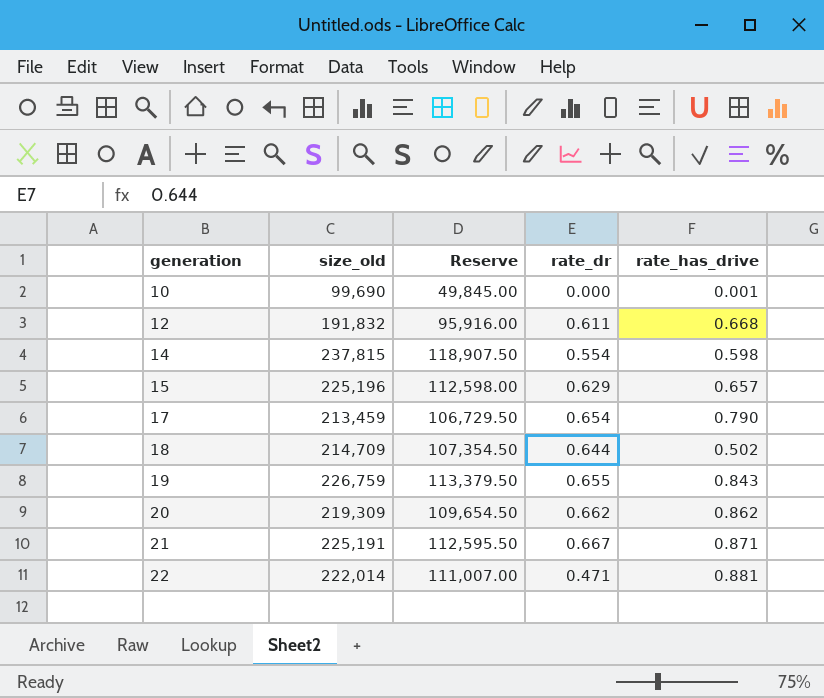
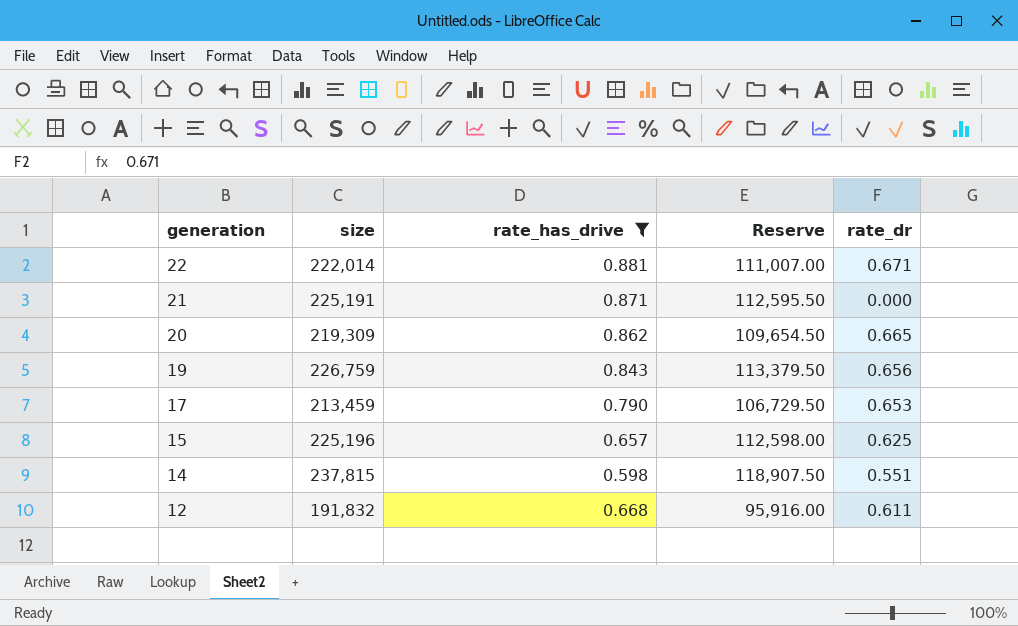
filter: none -> rate_has_drive >= 0.598
row order: generation ascending -> generation descending
column name: size_old -> size
column rate_has_drive | position: 5 -> 3
22 | rate_dr: 0.471 -> 0.671
21 | rate_dr: 0.667 -> 0.000
20 | rate_dr: 0.662 -> 0.665
19 | rate_dr: 0.655 -> 0.656
17 | rate_dr: 0.654 -> 0.653
15 | rate_dr: 0.629 -> 0.625
14 | rate_dr: 0.554 -> 0.551

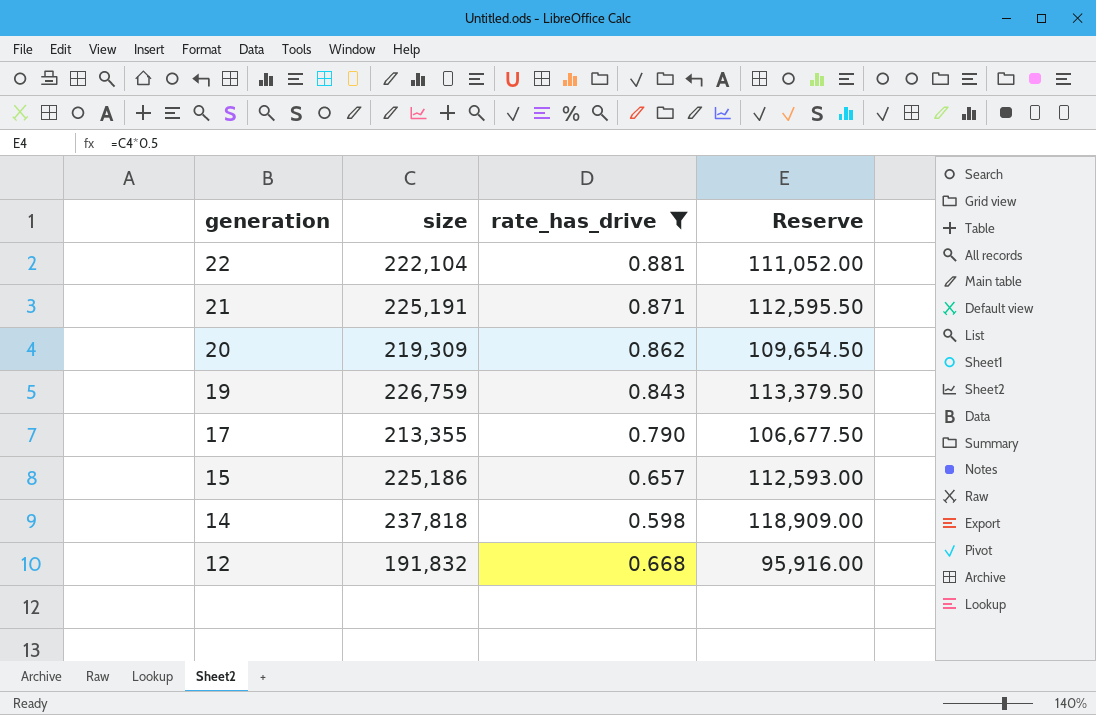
column rate_dr | position: 5 -> none
22 | size: 222,014 -> 222,104
22 | Reserve: 111,007.00 -> 111,052.00
17 | size: 213,459 -> 213,355
17 | Reserve: 106,729.50 -> 106,677.50
15 | size: 225,196 -> 225,186
15 | Reserve: 112,598.00 -> 112,593.00
14 | size: 237,815 -> 237,818
14 | Reserve: 118,907.50 -> 118,909.00

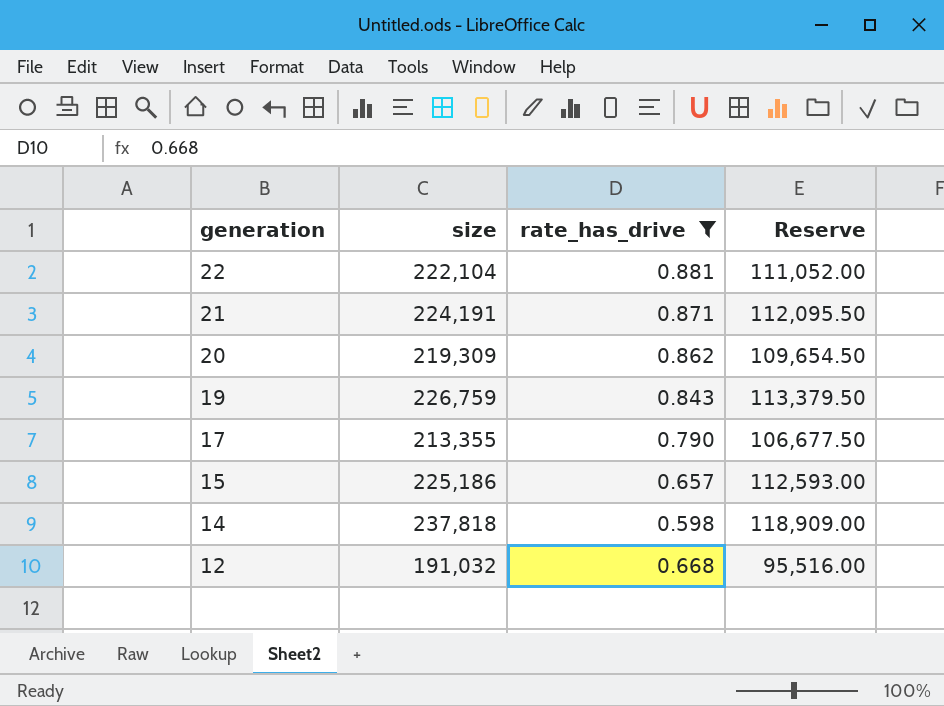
21 | size: 225,191 -> 224,191
21 | Reserve: 112,595.50 -> 112,095.50
12 | size: 191,832 -> 191,032
12 | Reserve: 95,916.00 -> 95,516.00

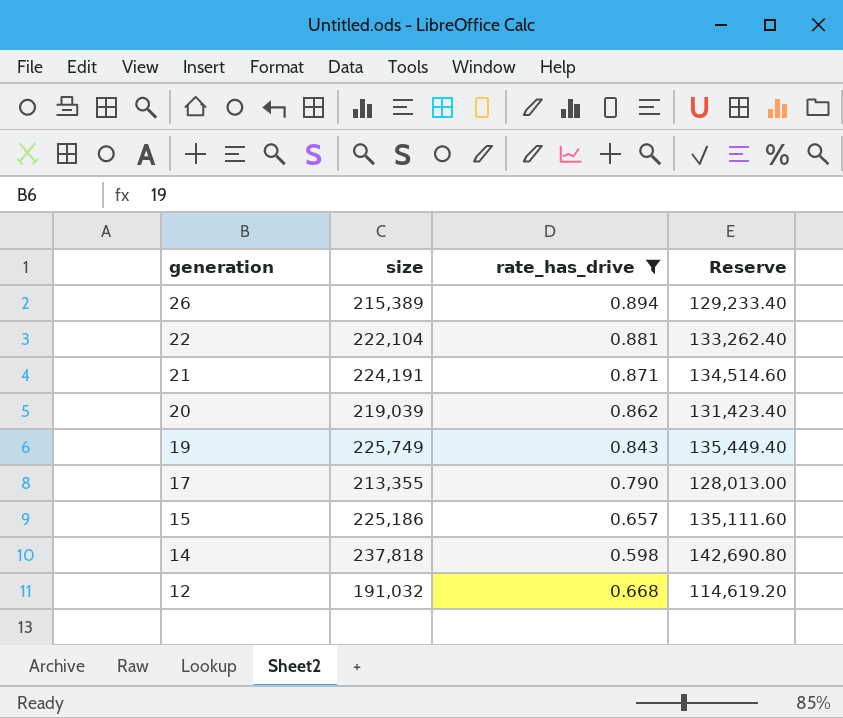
column Reserve | formula: [size] * 0.5 -> [size] * 0.6
row 26: none -> 215,389 | 0.894 | 129,233.40
20 | size: 219,309 -> 219,039
19 | size: 226,759 -> 225,749

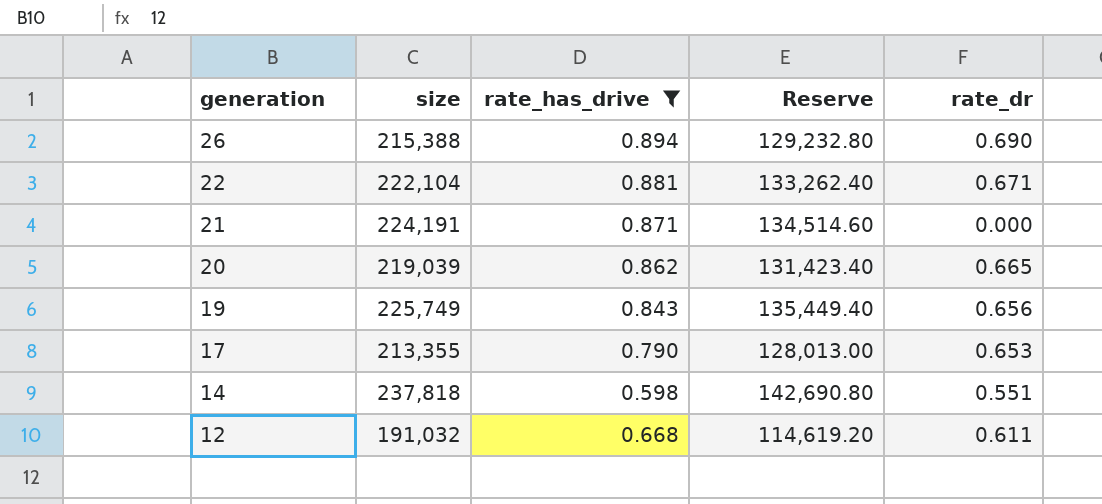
column rate_dr | position: none -> 5
row 15: 225,186 | 0.657 | 135,111.60 -> none
26 | size: 215,389 -> 215,388
26 | Reserve: 129,233.40 -> 129,232.80

